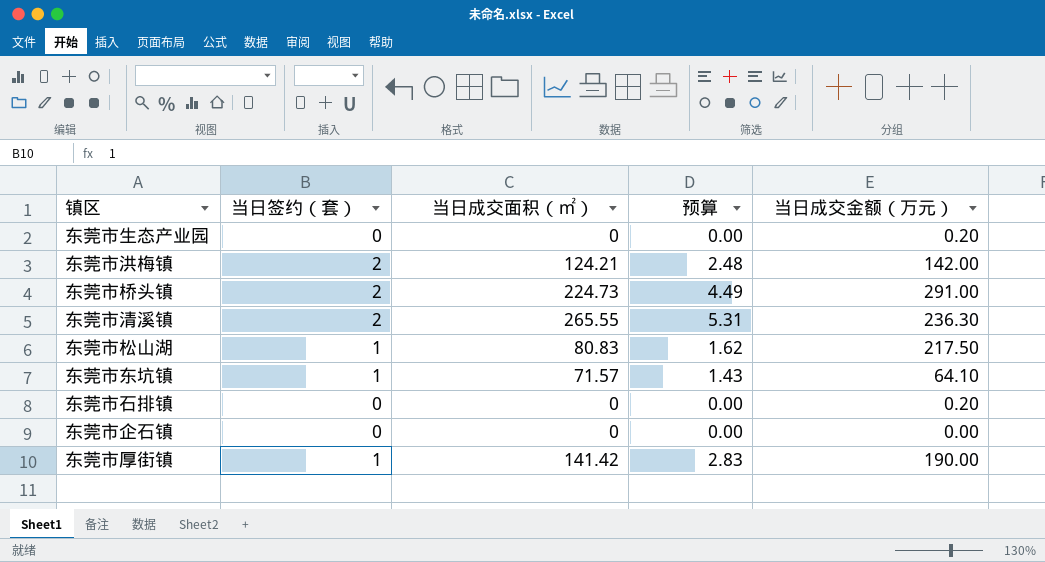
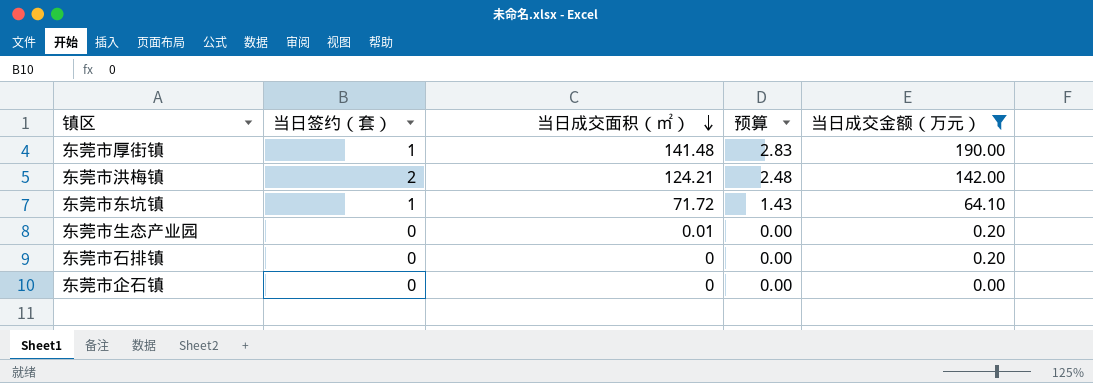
filter: none -> 当日成交金额（万元） <= 190.00
row order: none -> 当日成交面积（㎡） descending
东莞市厚街镇 | 当日成交面积（㎡）: 141.42 -> 141.48
东莞市东坑镇 | 当日成交面积（㎡）: 71.57 -> 71.72
东莞市生态产业园 | 当日成交面积（㎡）: 0 -> 0.01

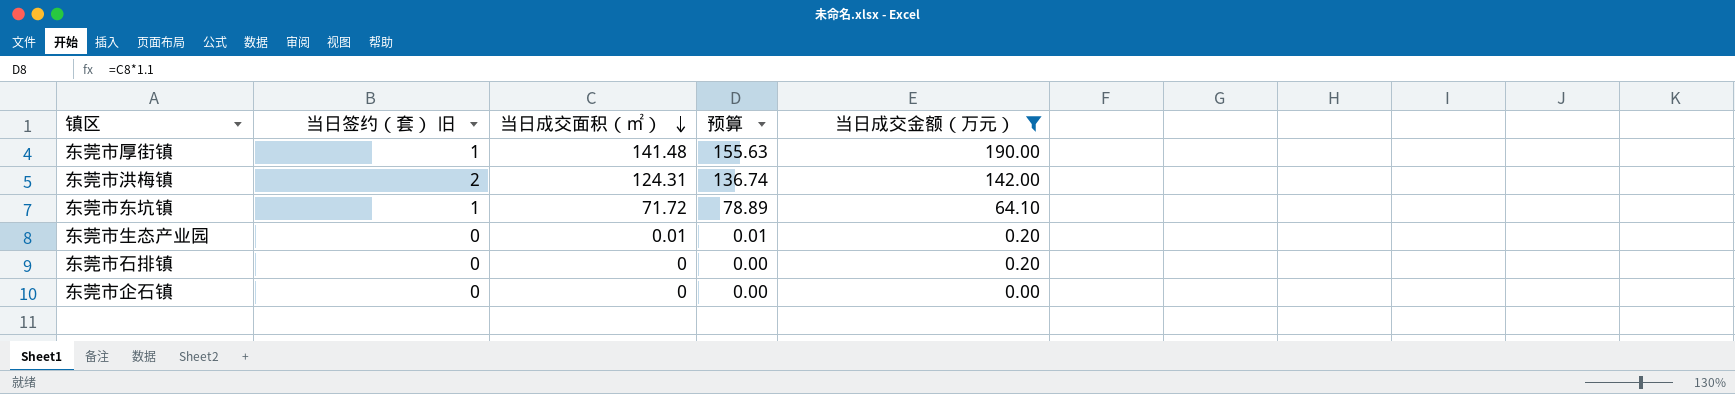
column name: 当日签约（套） -> 当日签约（套） 旧
column 预算 | formula: [当日成交面积（㎡）] * 0.02 -> [当日成交面积（㎡）] * 1.1
东莞市洪梅镇 | 当日成交面积（㎡）: 124.21 -> 124.31

